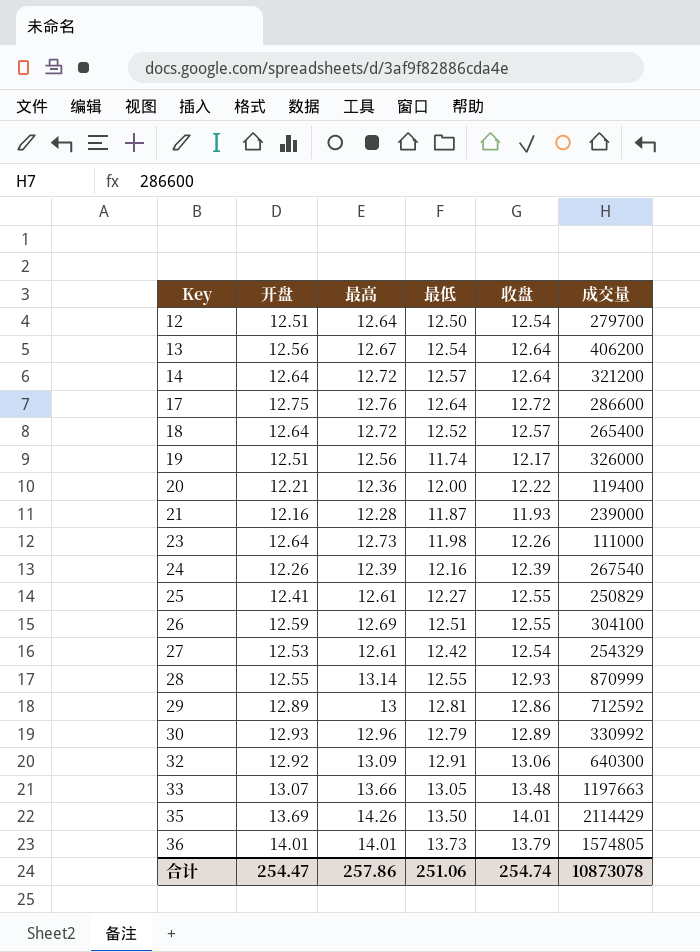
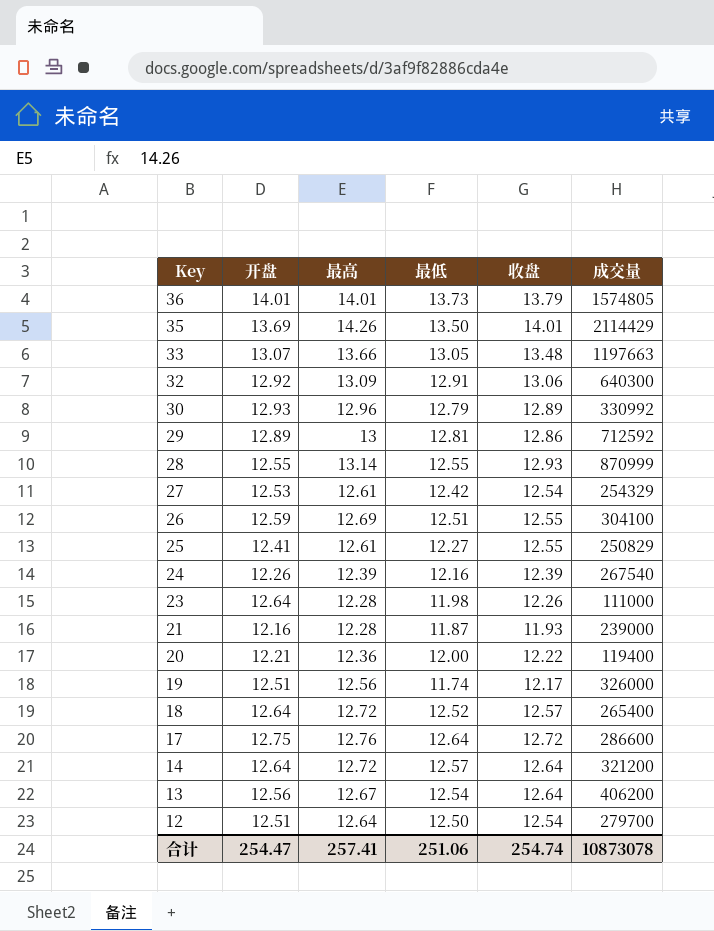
row order: Key ascending -> Key descending
23 | 最高: 12.73 -> 12.28
合计 | 最高: 257.86 -> 257.41

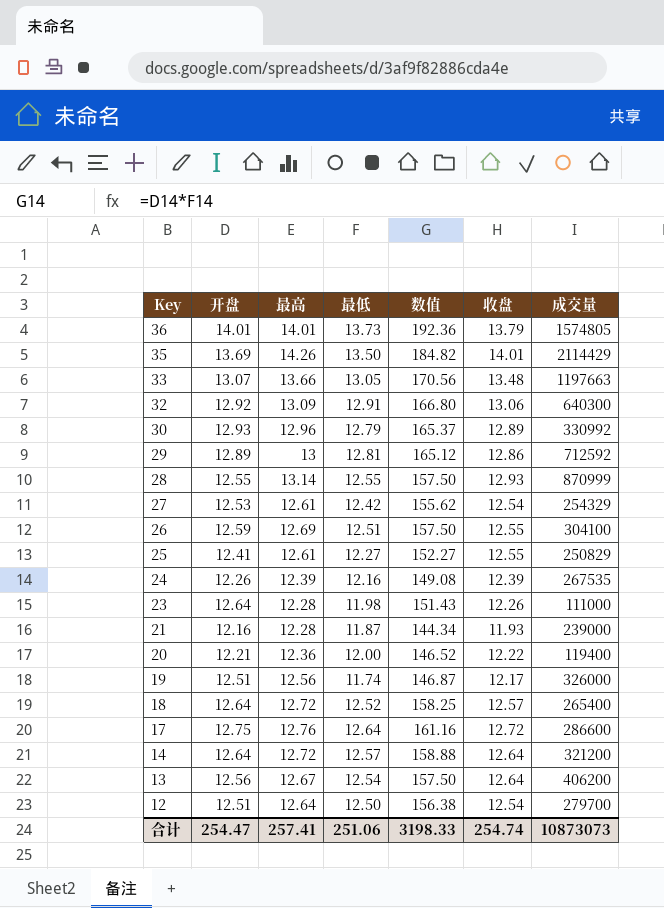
column 数值 | formula: none -> [开盘] * [最低]
24 | 成交量: 267540 -> 267535
合计 | 成交量: 10873078 -> 10873073

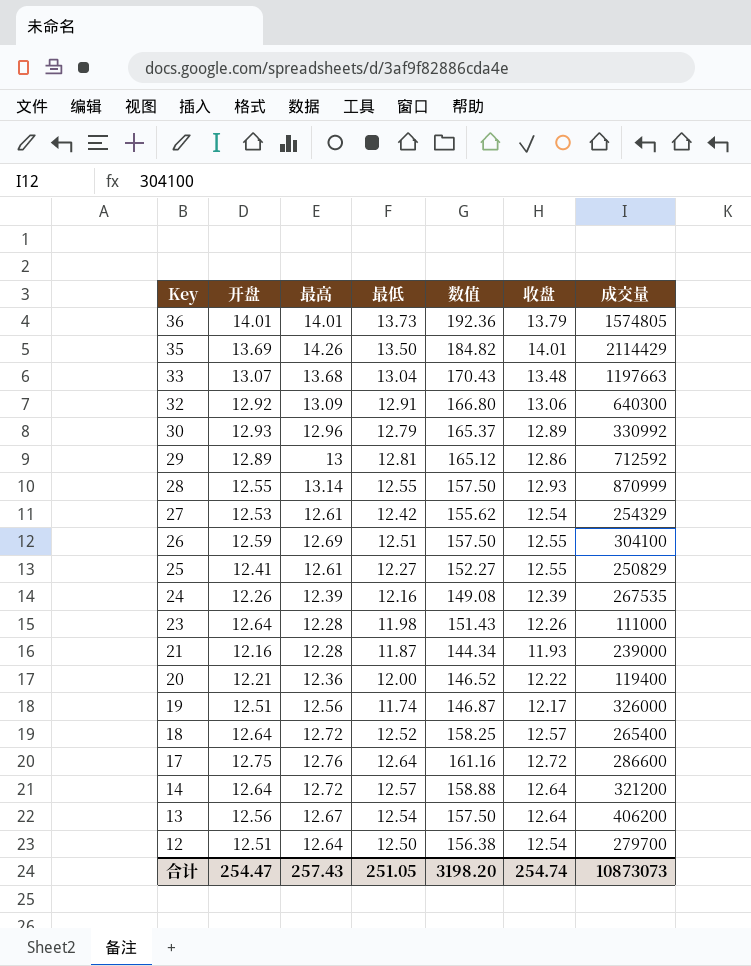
33 | 最高: 13.66 -> 13.68
33 | 最低: 13.05 -> 13.04
33 | 数值: 170.56 -> 170.43
合计 | 最高: 257.41 -> 257.43
合计 | 最低: 251.06 -> 251.05
合计 | 数值: 3198.33 -> 3198.20

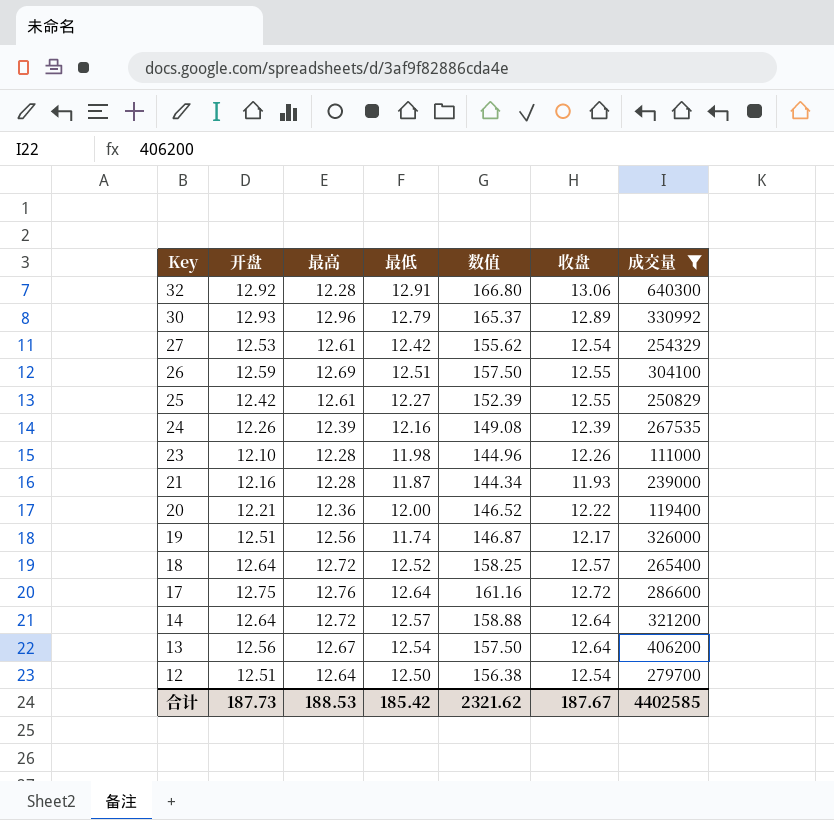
filter: none -> 成交量 <= 640300
32 | 最高: 13.09 -> 12.28
25 | 开盘: 12.41 -> 12.42
25 | 数值: 152.27 -> 152.39
23 | 开盘: 12.64 -> 12.10
23 | 数值: 151.43 -> 144.96
合计 | 开盘: 254.47 -> 187.73
合计 | 最高: 257.43 -> 188.53
合计 | 最低: 251.05 -> 185.42
合计 | 数值: 3198.20 -> 2321.62
合计 | 收盘: 254.74 -> 187.67
合计 | 成交量: 10873073 -> 4402585

